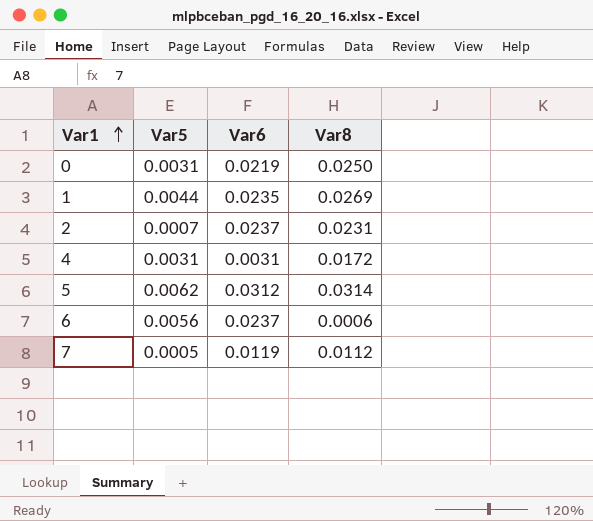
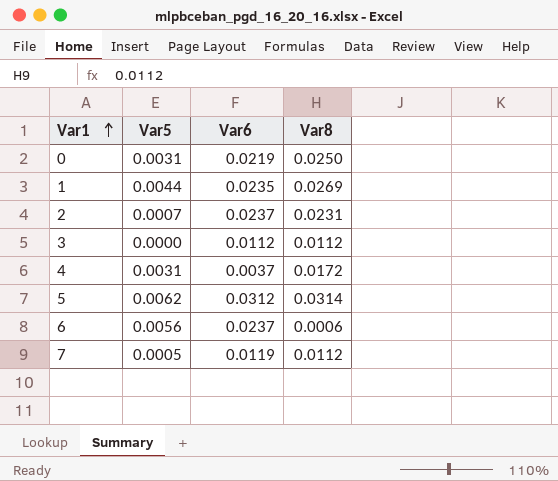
row 3: none -> 0.0000 | 0.0112 | 0.0112
4 | Var6: 0.0031 -> 0.0037

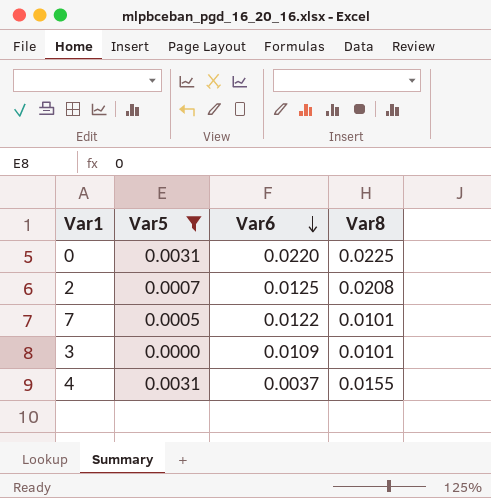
filter: none -> Var5 <= 0.0031
row order: Var1 ascending -> Var6 descending
0 | Var6: 0.0219 -> 0.0220
0 | Var8: 0.0250 -> 0.0225
2 | Var6: 0.0237 -> 0.0125
2 | Var8: 0.0231 -> 0.0208
7 | Var6: 0.0119 -> 0.0122
7 | Var8: 0.0112 -> 0.0101
3 | Var6: 0.0112 -> 0.0109
3 | Var8: 0.0112 -> 0.0101
4 | Var8: 0.0172 -> 0.0155

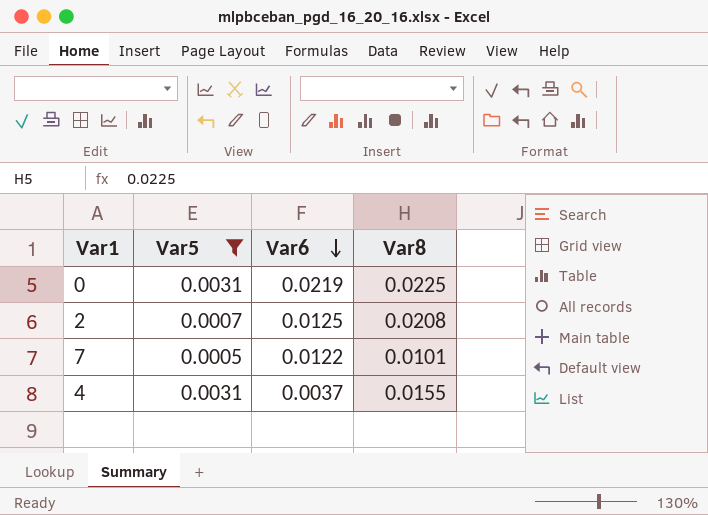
row 3: 0.0000 | 0.0109 | 0.0101 -> none
0 | Var6: 0.0220 -> 0.0219

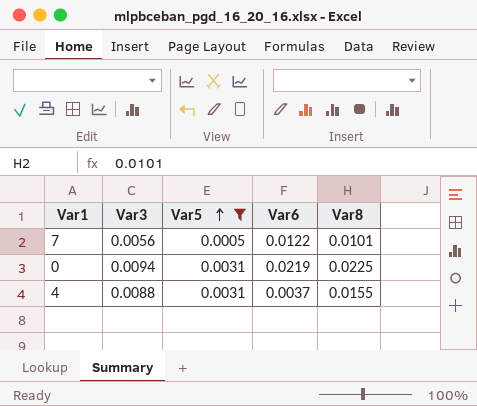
row order: Var6 descending -> Var5 ascending
column Var3 | position: none -> 2
row 2: 0.0007 | 0.0125 | 0.0208 -> none

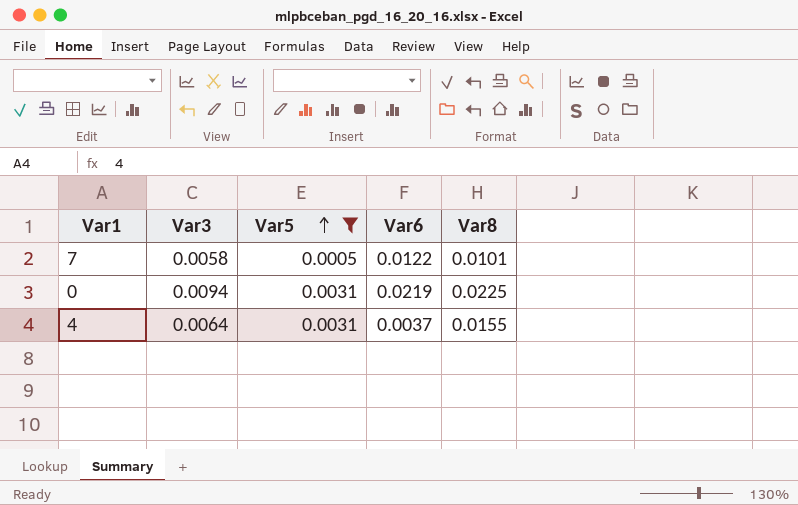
7 | Var3: 0.0056 -> 0.0058
4 | Var3: 0.0088 -> 0.0064

